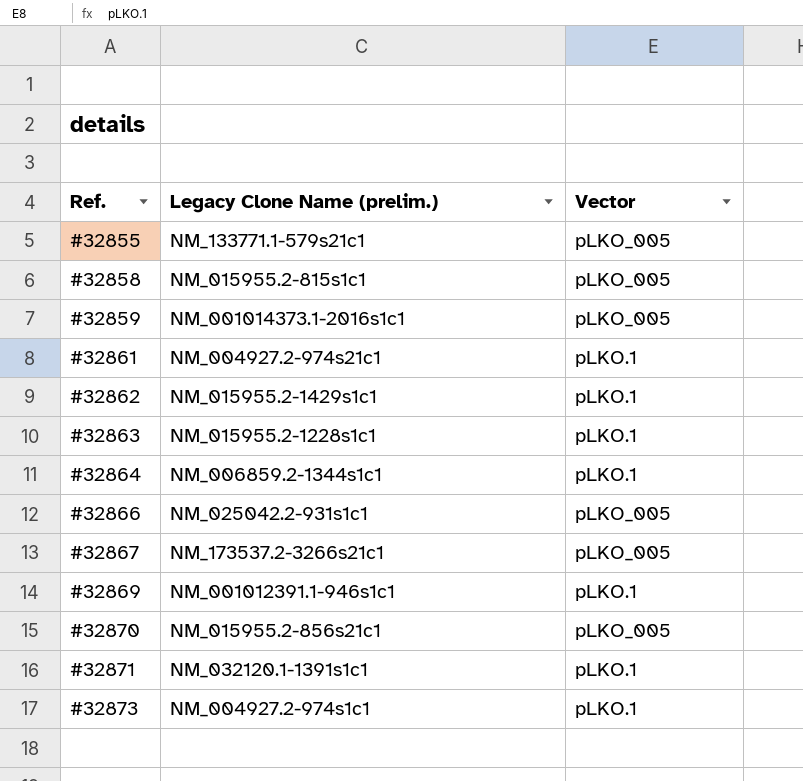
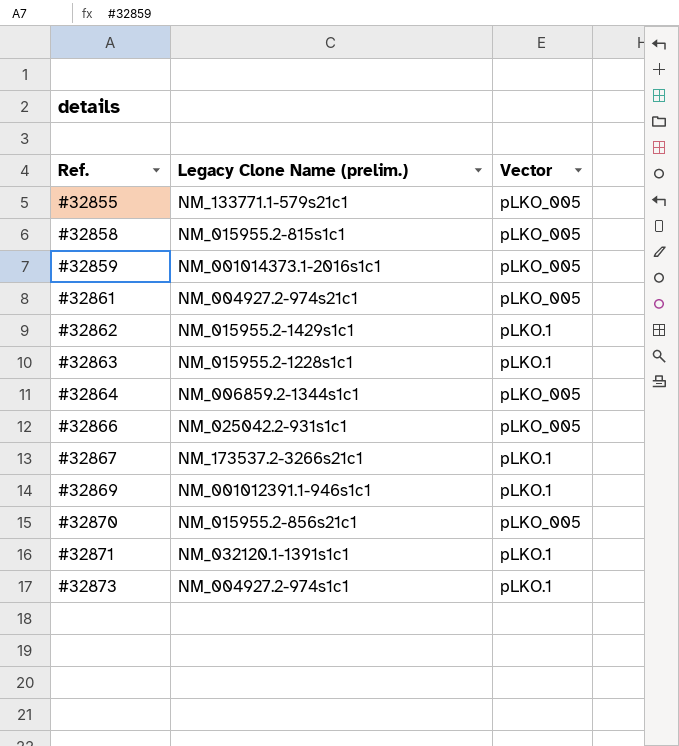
#32861 | Vector: pLKO.1 -> pLKO_005
#32864 | Vector: pLKO.1 -> pLKO_005
#32867 | Vector: pLKO_005 -> pLKO.1

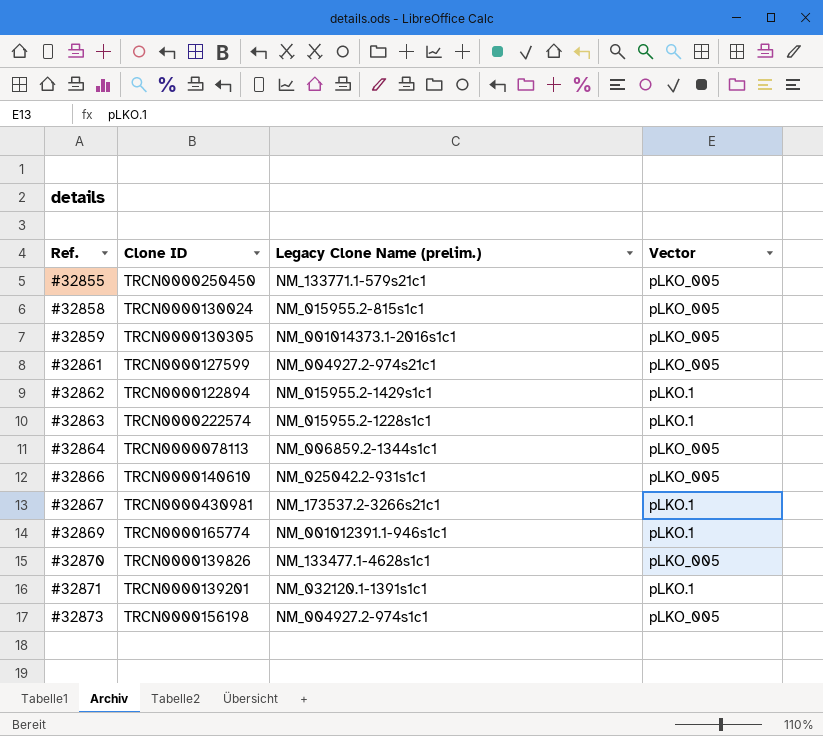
column Clone ID | position: none -> 2
#32870 | Legacy Clone Name (prelim.): NM_015955.2-856s21c1 -> NM_133477.1-4628s1c1
#32873 | Vector: pLKO.1 -> pLKO_005

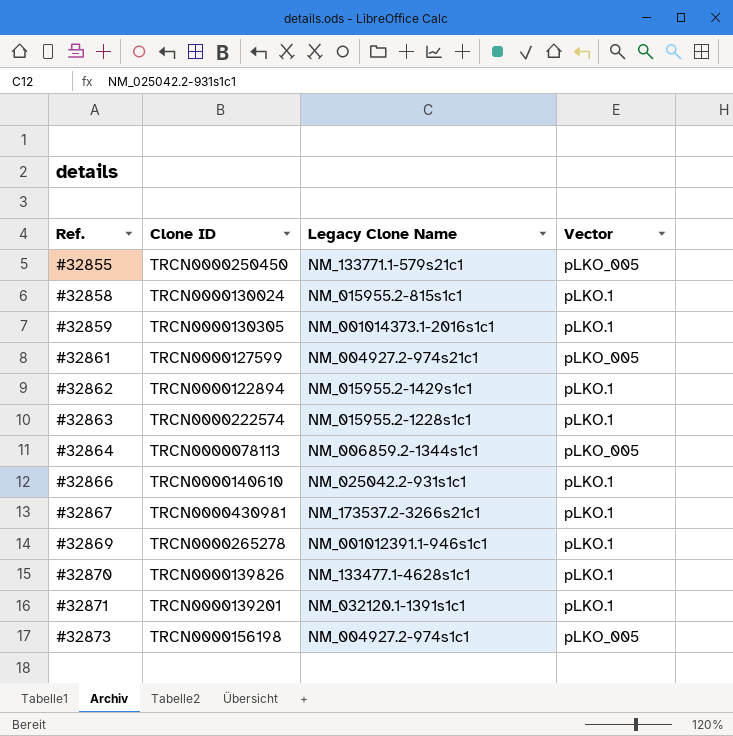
column name: Legacy Clone Name (prelim.) -> Legacy Clone Name
#32858 | Vector: pLKO_005 -> pLKO.1
#32859 | Vector: pLKO_005 -> pLKO.1
#32866 | Vector: pLKO_005 -> pLKO.1
#32869 | Clone ID: TRCN0000165774 -> TRCN0000265278
#32870 | Vector: pLKO_005 -> pLKO.1

